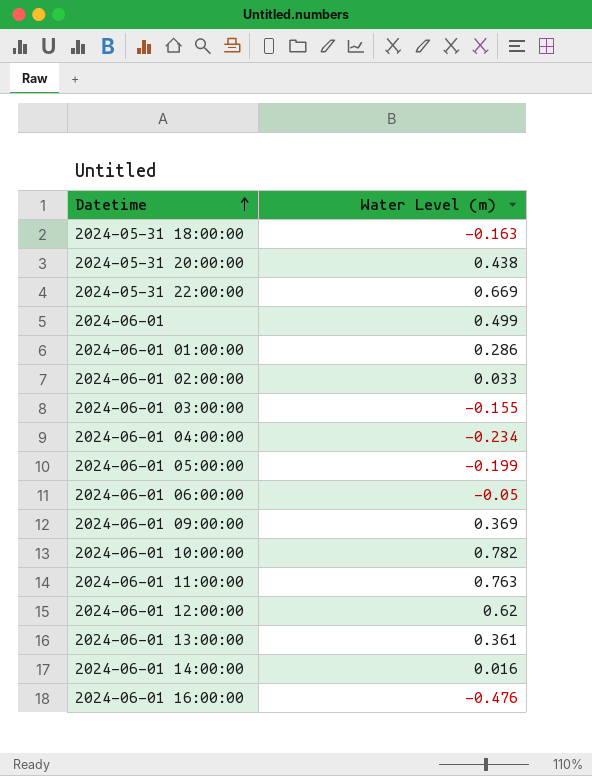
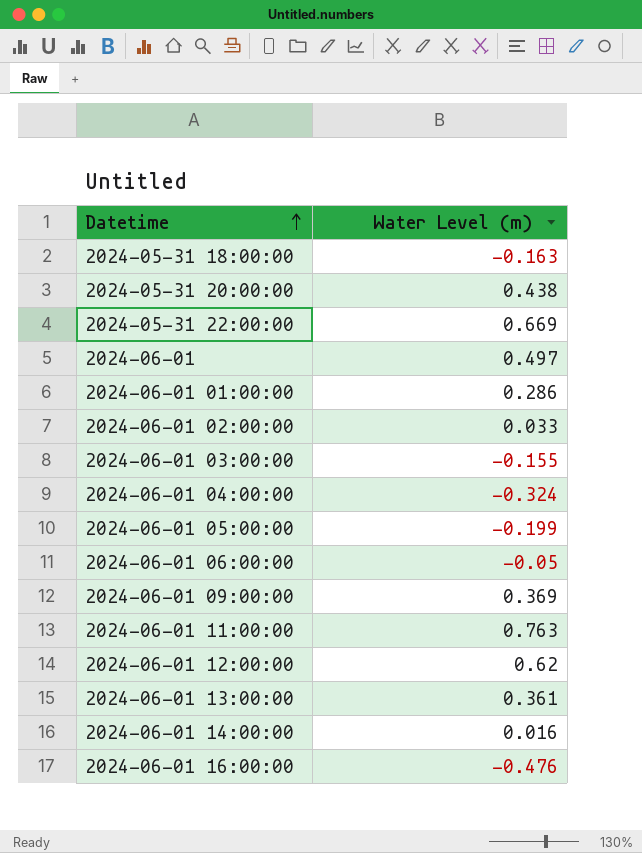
row 2024-06-01 10:00:00: 0.782 -> none
2024-06-01 | Water Level (m): 0.499 -> 0.497
2024-06-01 04:00:00 | Water Level (m): -0.234 -> -0.324

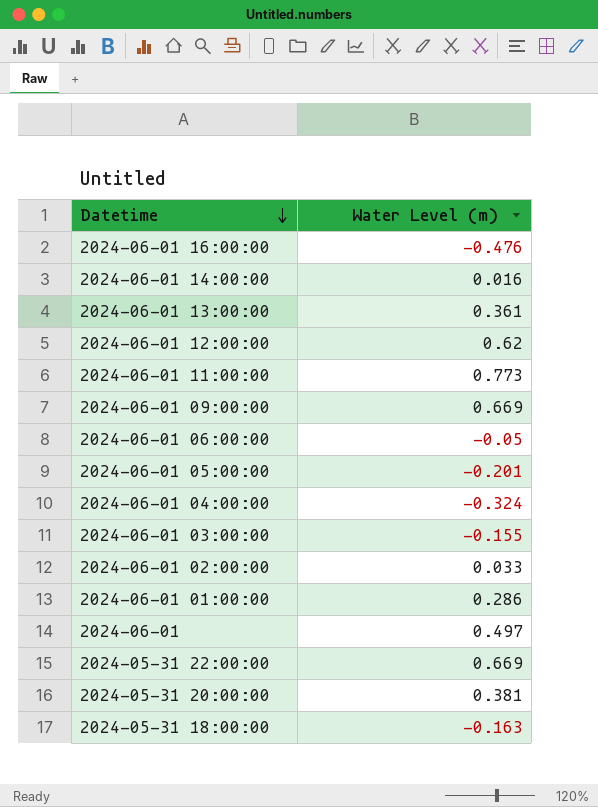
row order: Datetime ascending -> Datetime descending
2024-06-01 11:00:00 | Water Level (m): 0.763 -> 0.773
2024-06-01 09:00:00 | Water Level (m): 0.369 -> 0.669
2024-06-01 05:00:00 | Water Level (m): -0.199 -> -0.201
2024-05-31 20:00:00 | Water Level (m): 0.438 -> 0.381

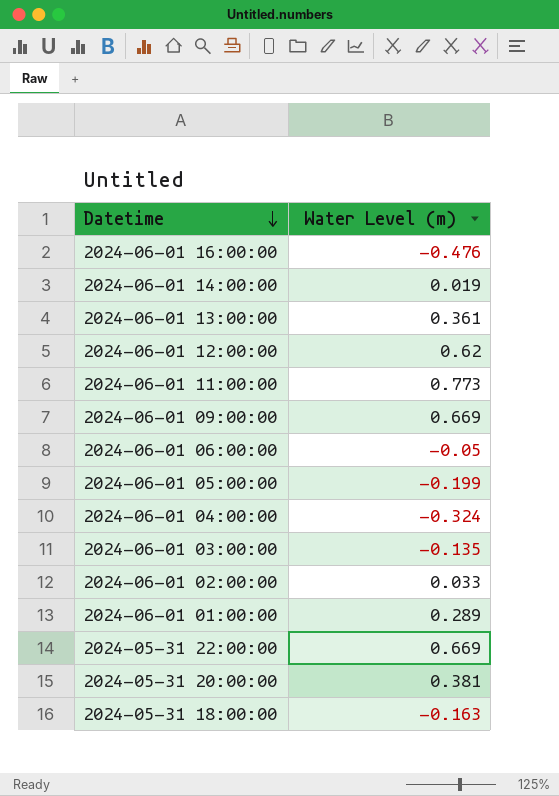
row 2024-06-01: 0.497 -> none
2024-06-01 14:00:00 | Water Level (m): 0.016 -> 0.019
2024-06-01 05:00:00 | Water Level (m): -0.201 -> -0.199
2024-06-01 03:00:00 | Water Level (m): -0.155 -> -0.135
2024-06-01 01:00:00 | Water Level (m): 0.286 -> 0.289

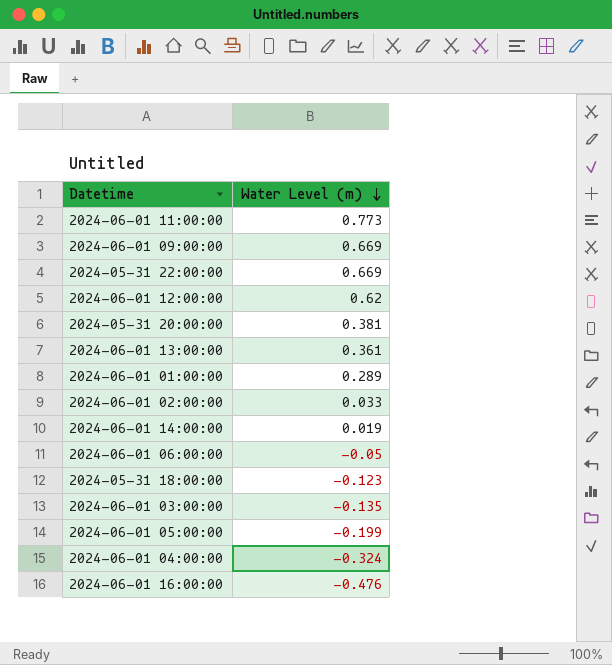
row order: Datetime descending -> Water Level (m) descending
2024-05-31 18:00:00 | Water Level (m): -0.163 -> -0.123

